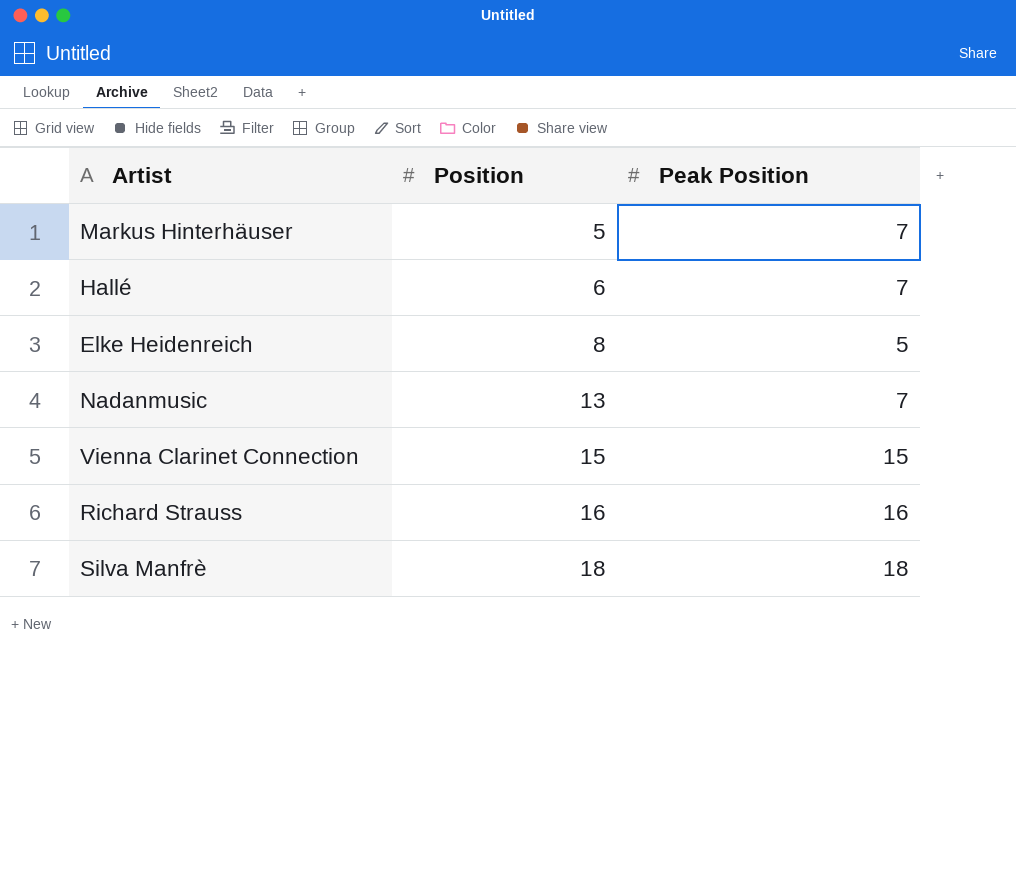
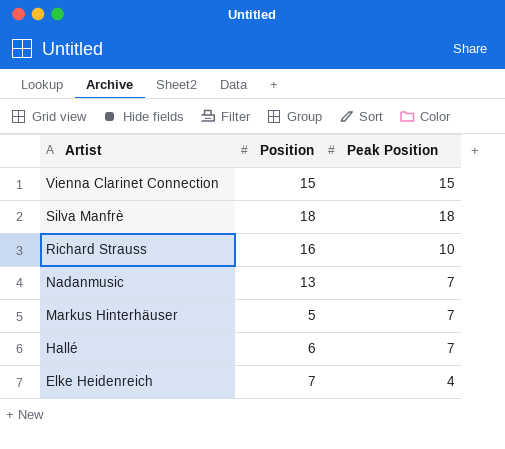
row order: Position ascending -> Artist descending
Richard Strauss | Peak Position: 16 -> 10
Elke Heidenreich | Position: 8 -> 7
Elke Heidenreich | Peak Position: 5 -> 4

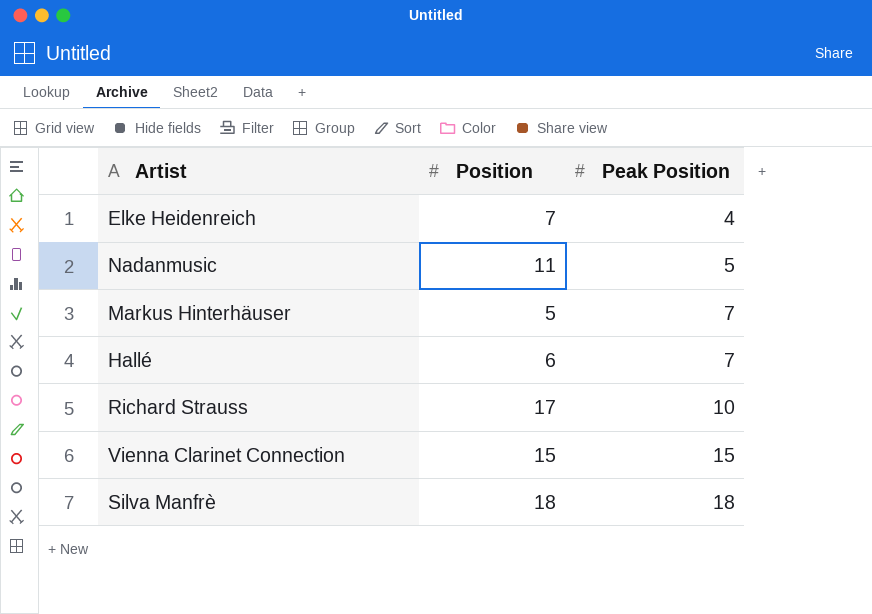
row order: Artist descending -> Peak Position ascending
Nadanmusic | Position: 13 -> 11
Nadanmusic | Peak Position: 7 -> 5
Richard Strauss | Position: 16 -> 17

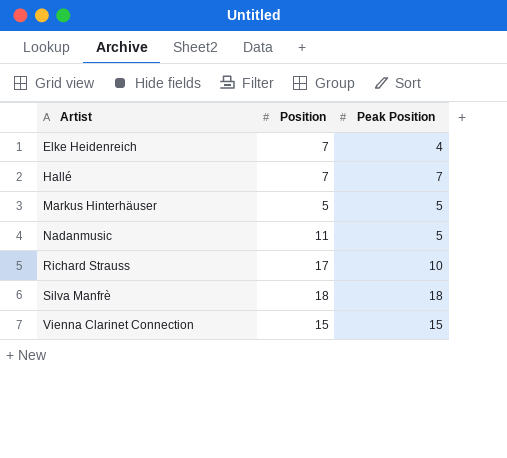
row order: Peak Position ascending -> Artist ascending
Hallé | Position: 6 -> 7
Markus Hinterhäuser | Peak Position: 7 -> 5

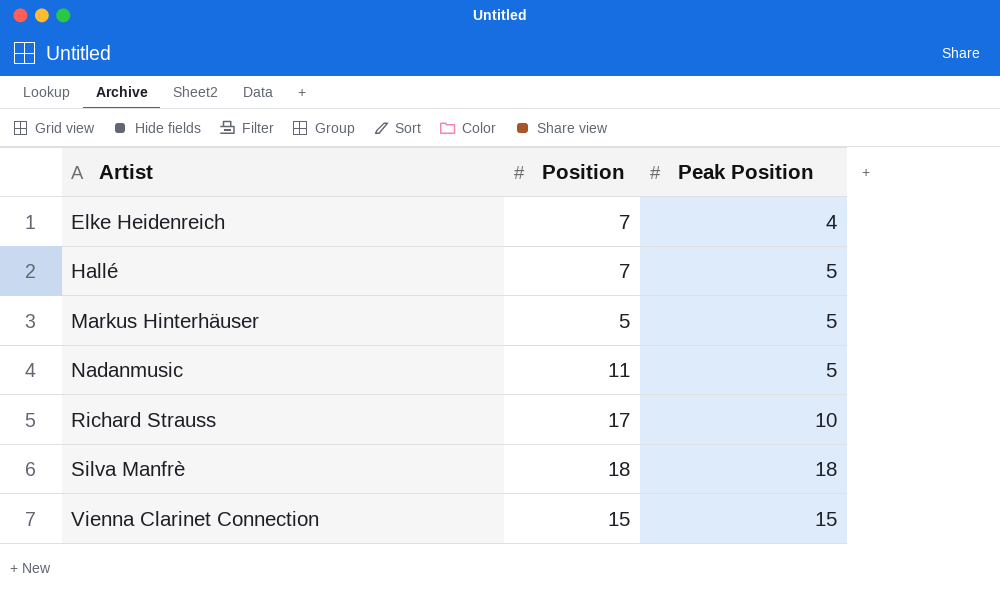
Hallé | Peak Position: 7 -> 5

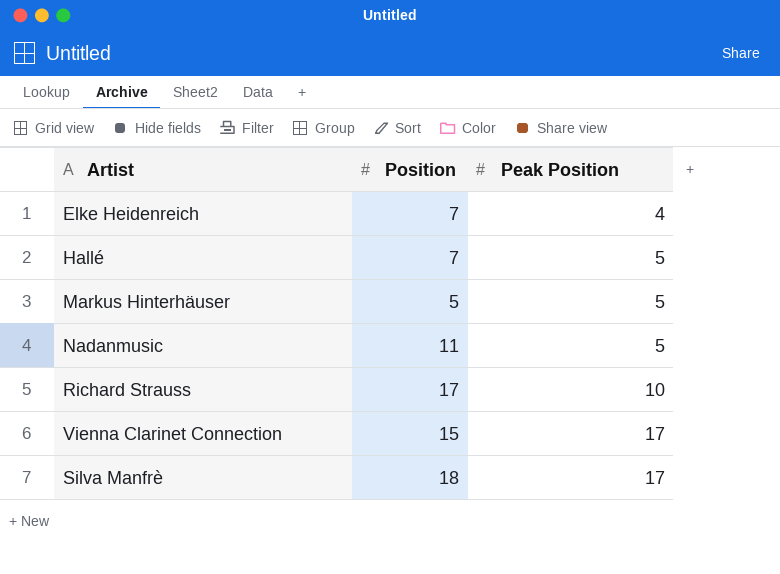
row order: Artist ascending -> Peak Position ascending
Vienna Clarinet Connection | Peak Position: 15 -> 17
Silva Manfrè | Peak Position: 18 -> 17

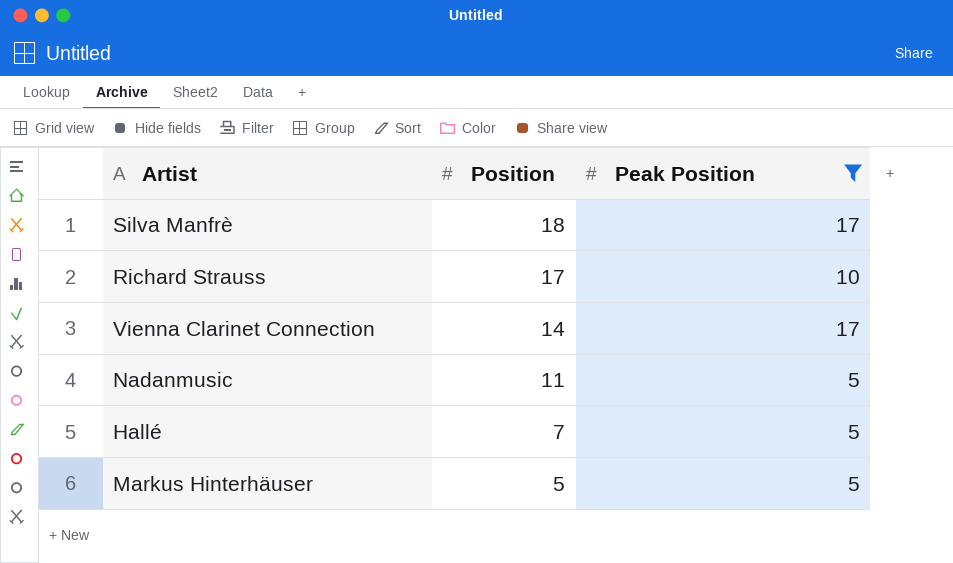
filter: none -> Peak Position != 4
row order: Peak Position ascending -> Position descending
Vienna Clarinet Connection | Position: 15 -> 14

